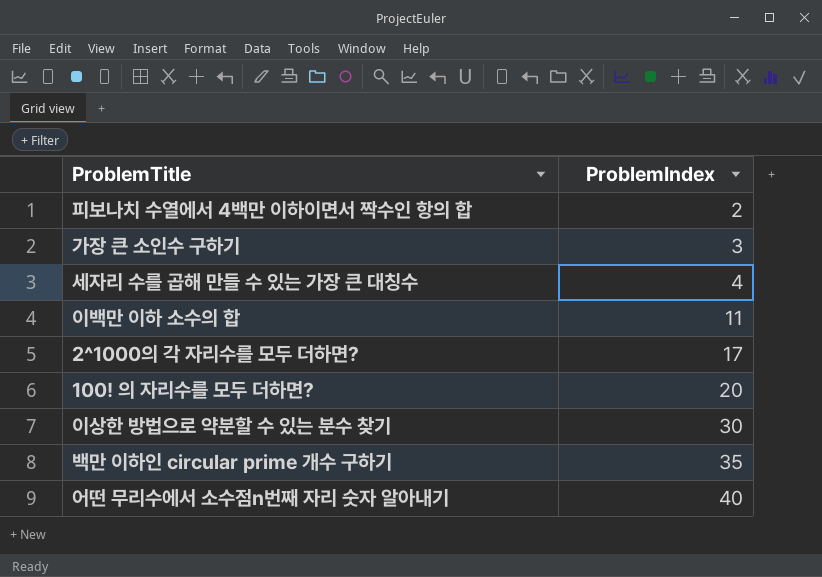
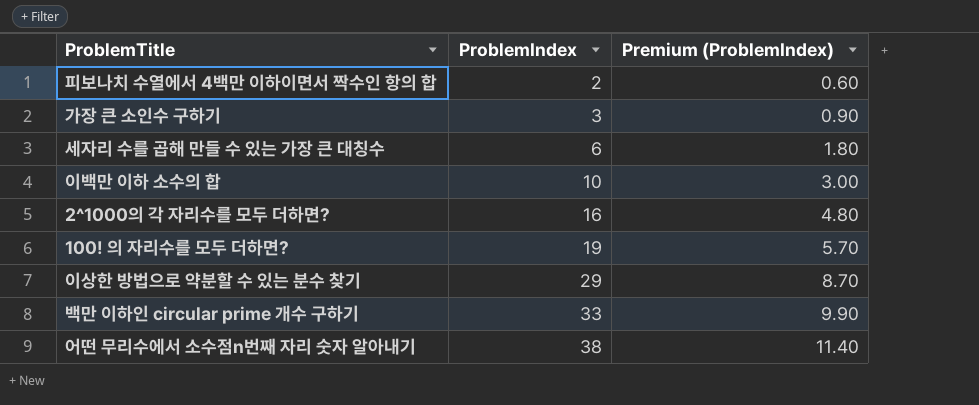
column Premium (ProblemIndex) | formula: none -> [ProblemIndex] * 0.3
세자리 수를 곱해 만들 수 있는 가장 큰 대칭수 | ProblemIndex: 4 -> 6
이백만 이하 소수의 합 | ProblemIndex: 11 -> 10
2^1000의 각 자리수를 모두 더하면? | ProblemIndex: 17 -> 16
100! 의 자리수를 모두 더하면? | ProblemIndex: 20 -> 19
이상한 방법으로 약분할 수 있는 분수 찾기 | ProblemIndex: 30 -> 29
백만 이하인 circular prime 개수 구하기 | ProblemIndex: 35 -> 33
어떤 무리수에서 소수점n번째 자리 숫자 알아내기 | ProblemIndex: 40 -> 38

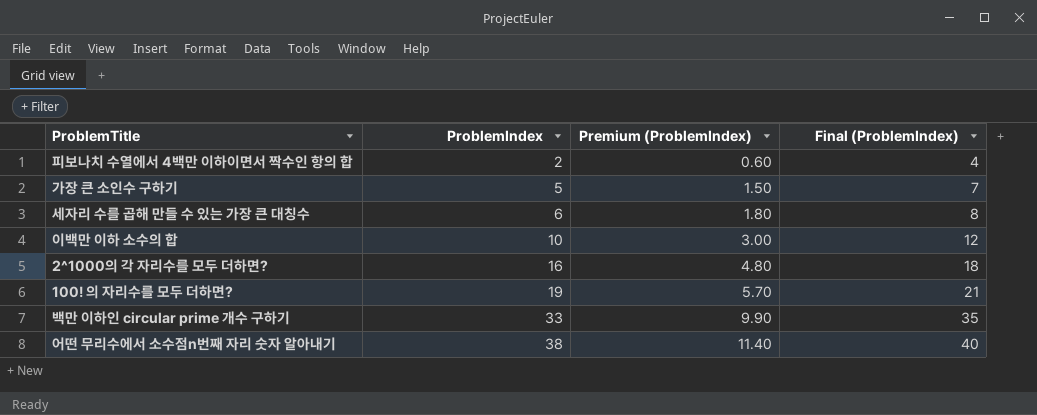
column Final (ProblemIndex) | formula: none -> [ProblemIndex] + 2
row 이상한 방법으로 약분할 수 있는 분수 찾기: 29 | 8.70 -> none
가장 큰 소인수 구하기 | ProblemIndex: 3 -> 5
가장 큰 소인수 구하기 | Premium (ProblemIndex): 0.90 -> 1.50

